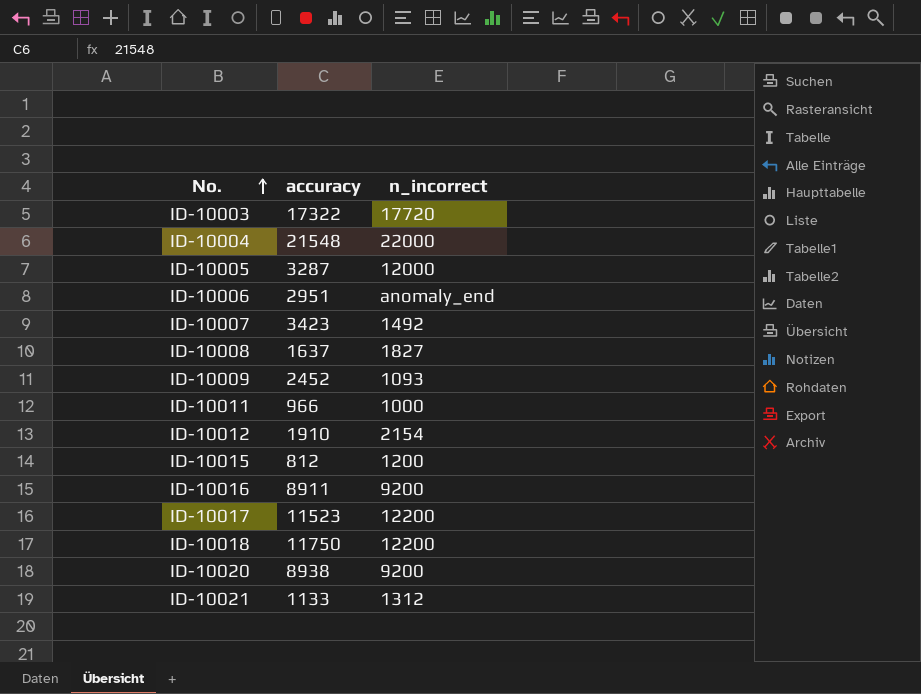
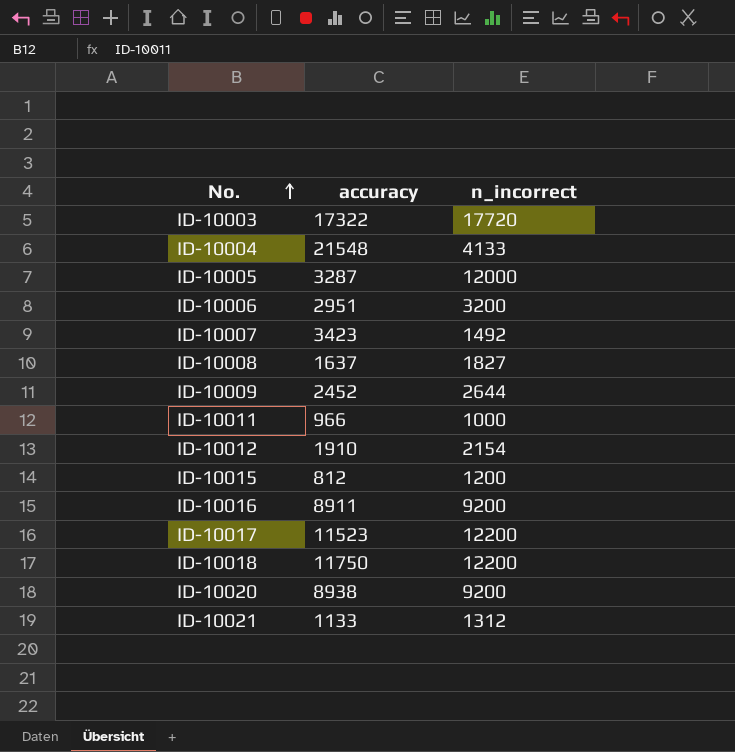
ID-10004 | n_incorrect: 22000 -> 4133
ID-10006 | n_incorrect: anomaly_end -> 3200
ID-10009 | n_incorrect: 1093 -> 2644

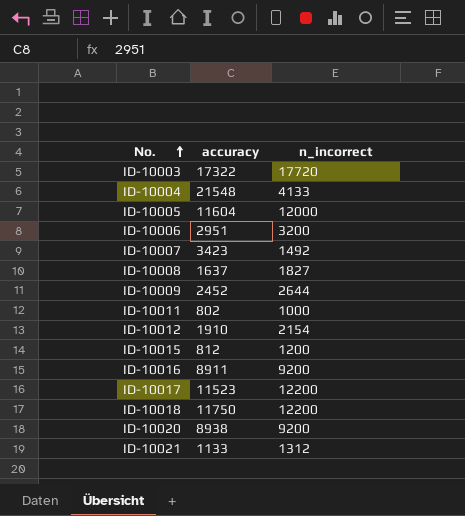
ID-10005 | accuracy: 3287 -> 11604
ID-10011 | accuracy: 966 -> 802

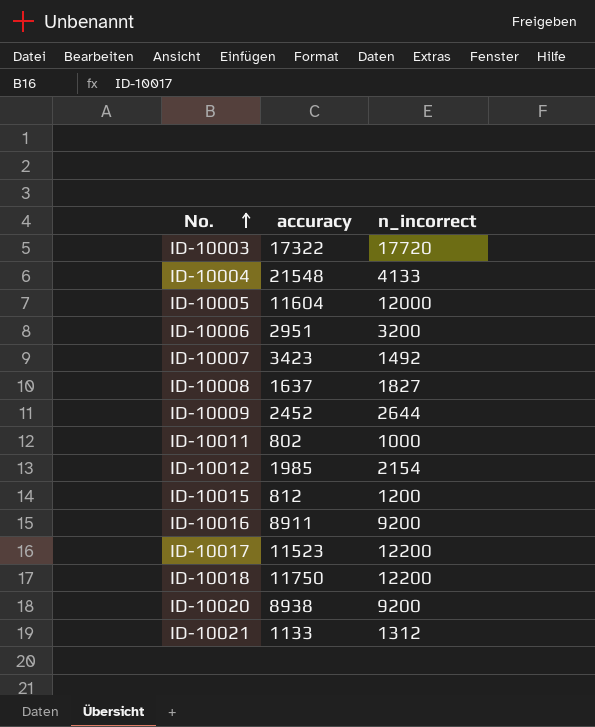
ID-10012 | accuracy: 1910 -> 1985

